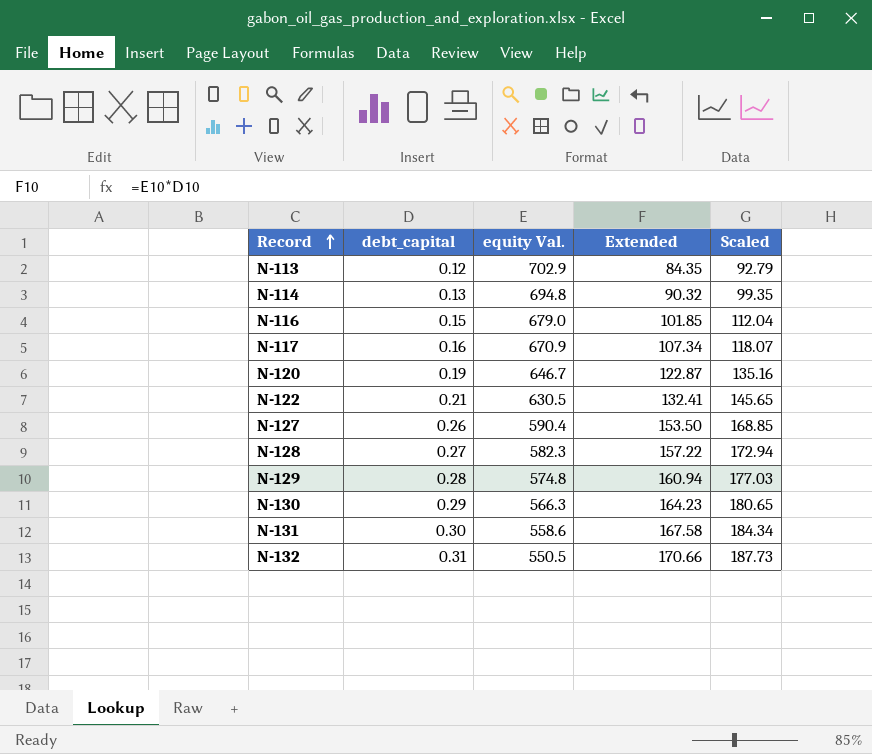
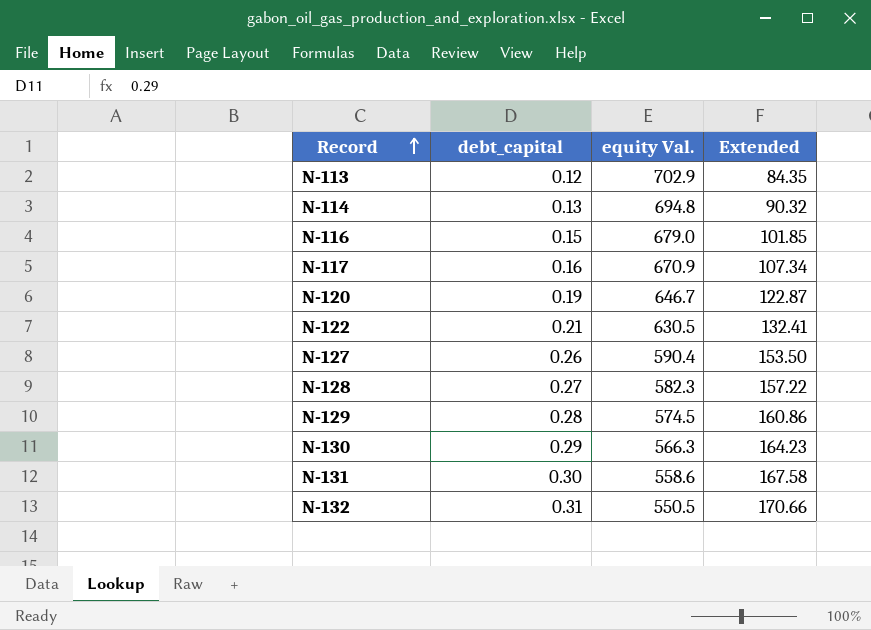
column Scaled | formula: [Extended] * 1.1 -> none
N-129 | equity Val.: 574.8 -> 574.5
N-129 | Extended: 160.94 -> 160.86

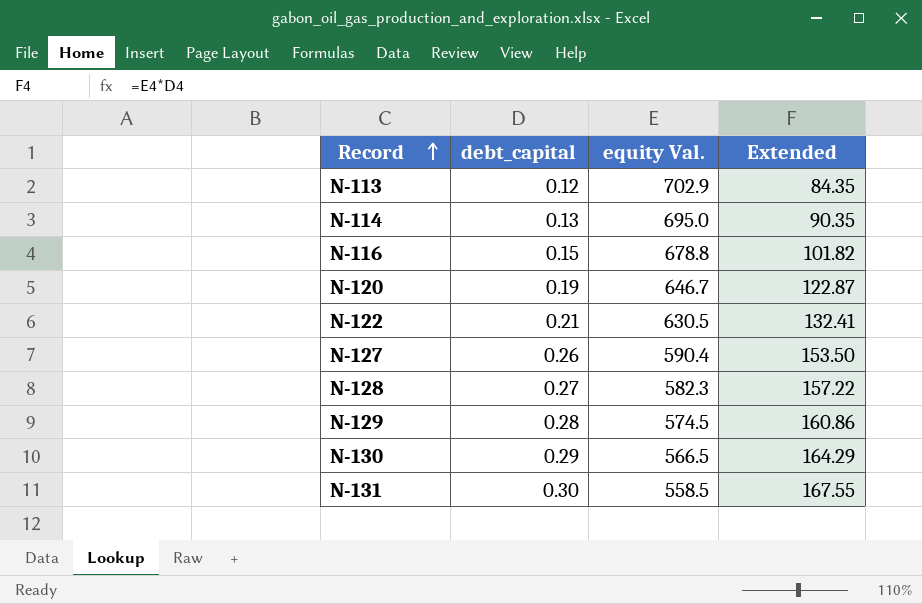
row N-117: 0.16 | 670.9 | 107.34 -> none
row N-132: 0.31 | 550.5 | 170.66 -> none
N-114 | equity Val.: 694.8 -> 695.0
N-114 | Extended: 90.32 -> 90.35
N-116 | equity Val.: 679.0 -> 678.8
N-116 | Extended: 101.85 -> 101.82
N-130 | equity Val.: 566.3 -> 566.5
N-130 | Extended: 164.23 -> 164.29
N-131 | equity Val.: 558.6 -> 558.5
N-131 | Extended: 167.58 -> 167.55

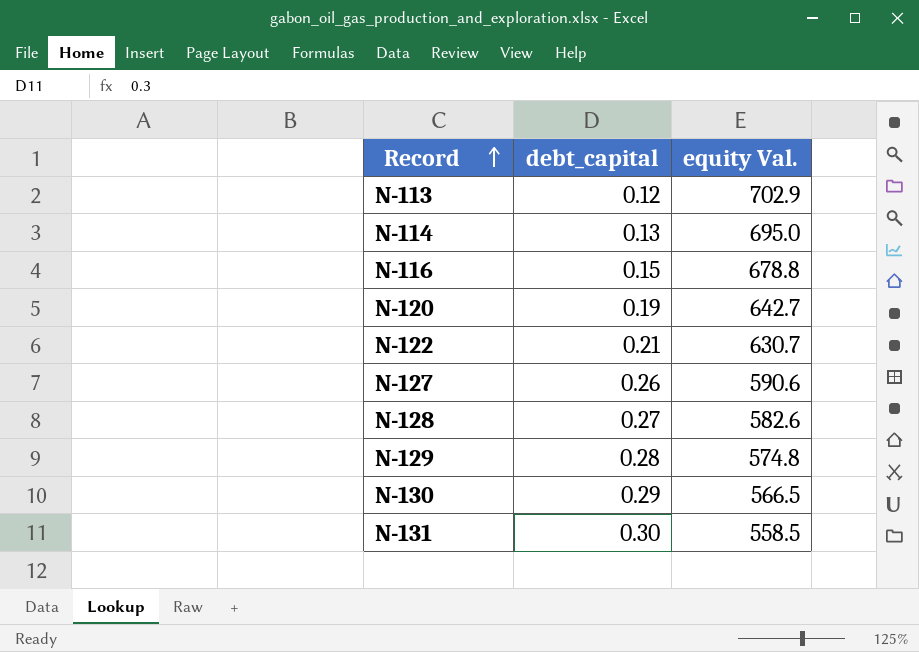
column Extended | formula: [debt_capital] * [equity Val.] -> none
N-120 | equity Val.: 646.7 -> 642.7
N-122 | equity Val.: 630.5 -> 630.7
N-127 | equity Val.: 590.4 -> 590.6
N-128 | equity Val.: 582.3 -> 582.6
N-129 | equity Val.: 574.5 -> 574.8

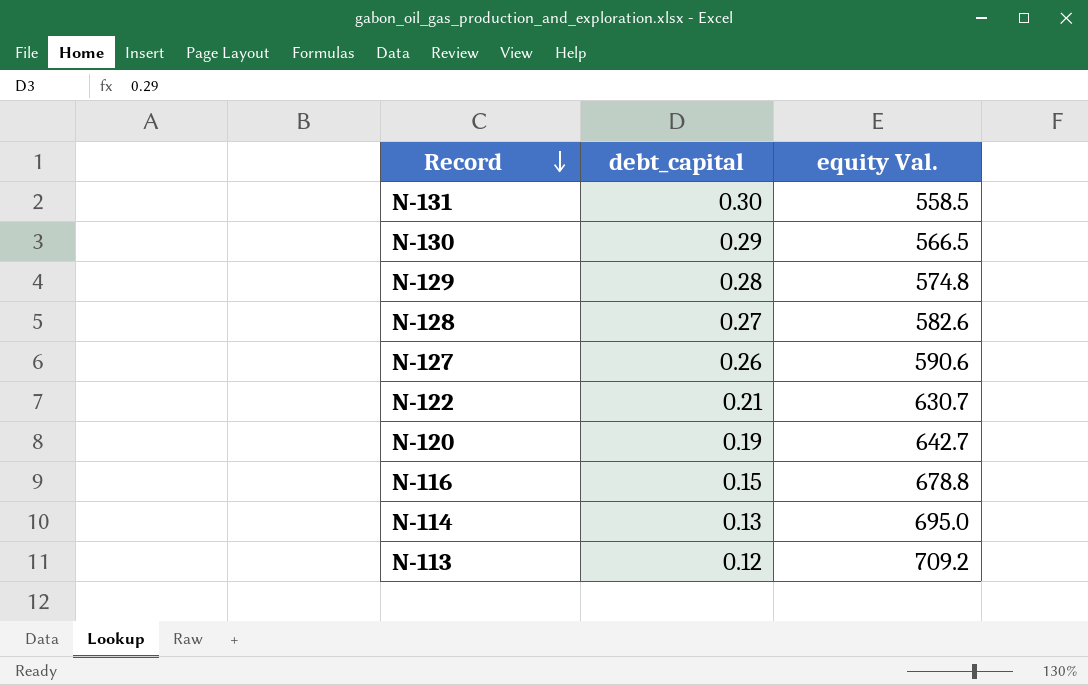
row order: Record ascending -> Record descending
N-113 | equity Val.: 702.9 -> 709.2

